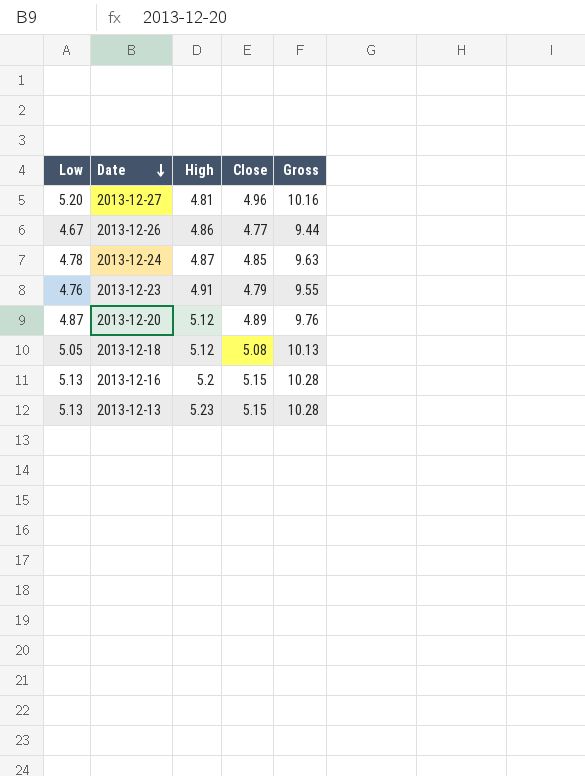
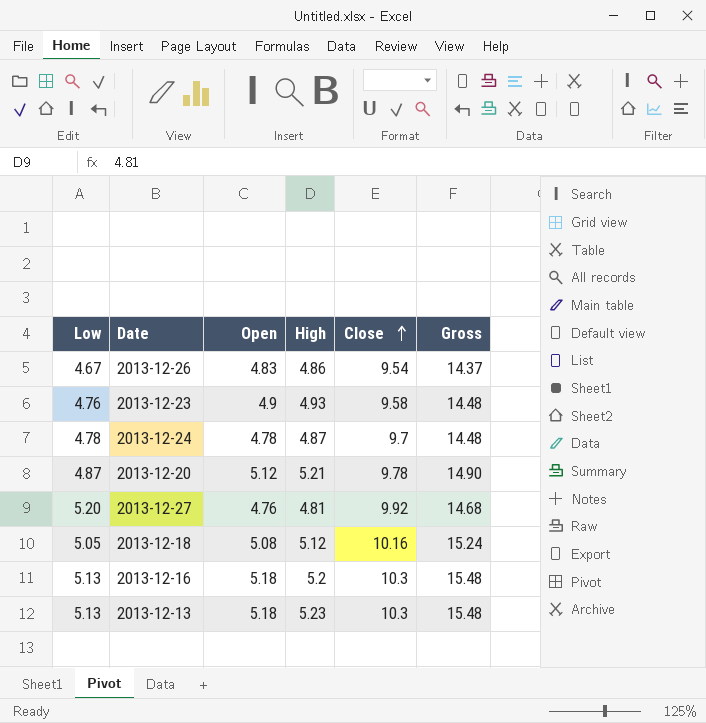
row order: Date descending -> Close ascending
column Open | position: none -> 3
column Gross | formula: [Low] + [Close] -> [Open] + [Close]
2013-12-26 | Close: 4.77 -> 9.54
2013-12-23 | High: 4.91 -> 4.93
2013-12-23 | Close: 4.79 -> 9.58
2013-12-24 | Close: 4.85 -> 9.7
2013-12-20 | High: 5.12 -> 5.21
2013-12-20 | Close: 4.89 -> 9.78
2013-12-27 | Close: 4.96 -> 9.92
2013-12-18 | Close: 5.08 -> 10.16
2013-12-16 | Close: 5.15 -> 10.3
2013-12-13 | Close: 5.15 -> 10.3

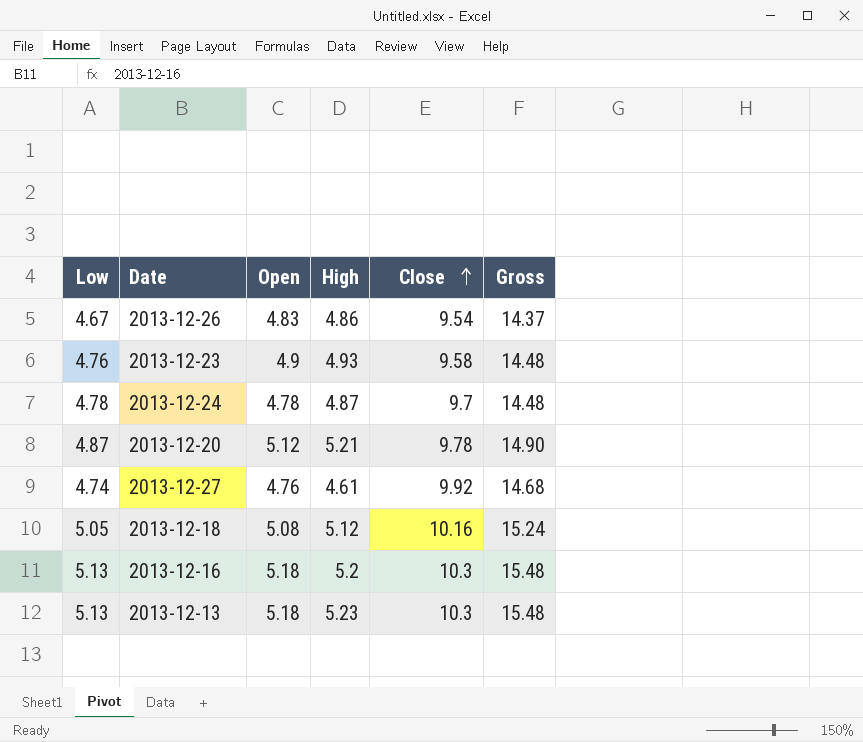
2013-12-27 | Low: 5.20 -> 4.74
2013-12-27 | High: 4.81 -> 4.61

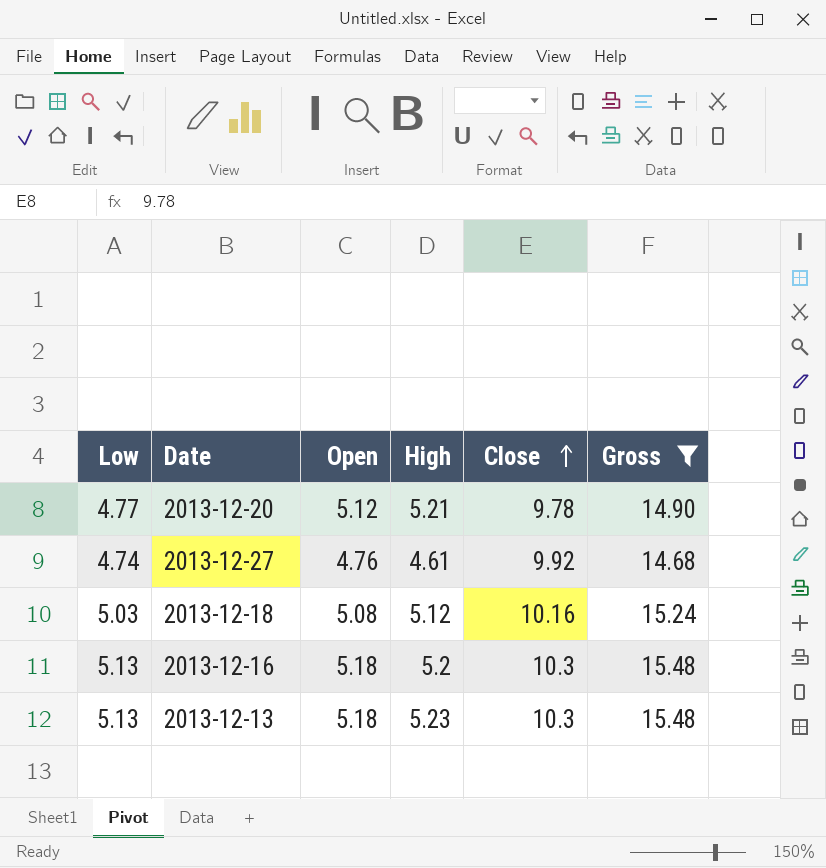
filter: none -> Gross >= 14.68
2013-12-20 | Low: 4.87 -> 4.77
2013-12-18 | Low: 5.05 -> 5.03

